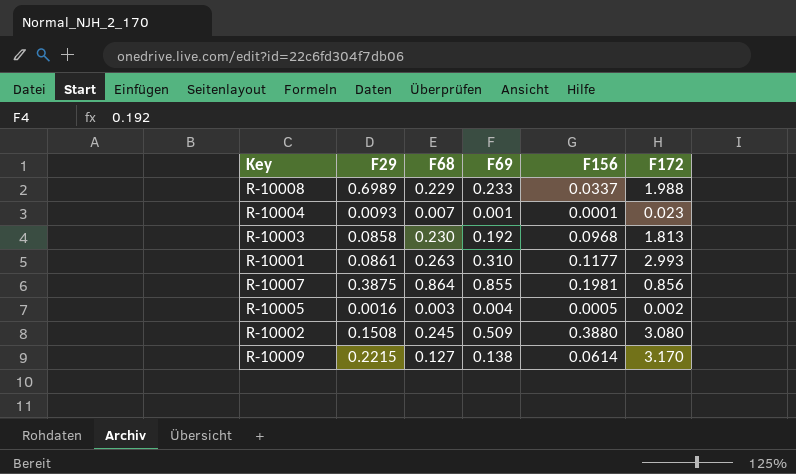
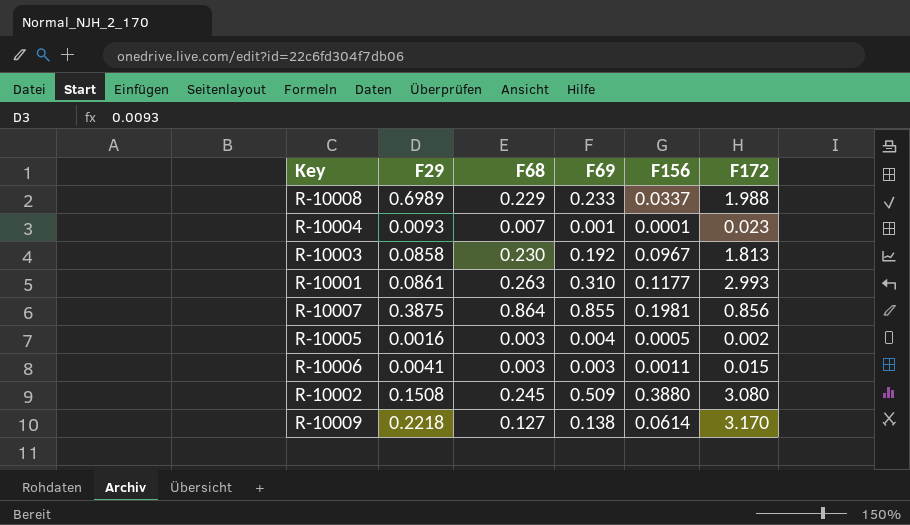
R-10003 | F156: 0.0968 -> 0.0967
row R-10006: none -> 0.0041 | 0.003 | 0.003 | 0.0011 | 0.015
R-10009 | F29: 0.2215 -> 0.2218

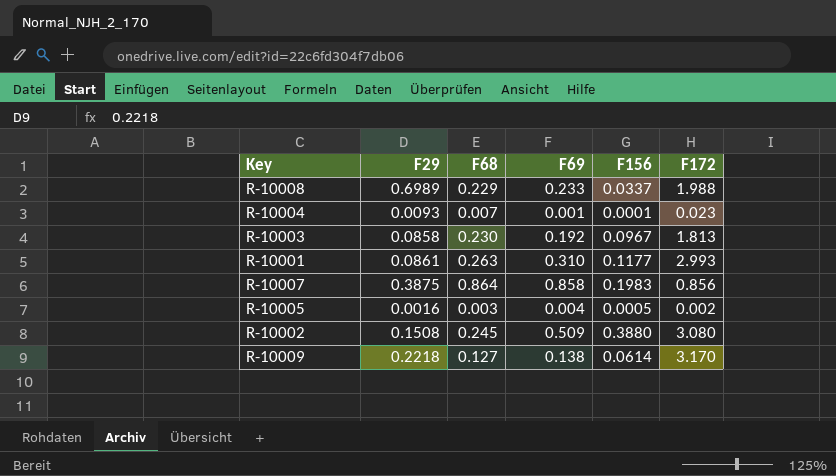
row R-10006: 0.0041 | 0.003 | 0.003 | 0.0011 | 0.015 -> none
R-10007 | F69: 0.855 -> 0.858
R-10007 | F156: 0.1981 -> 0.1983

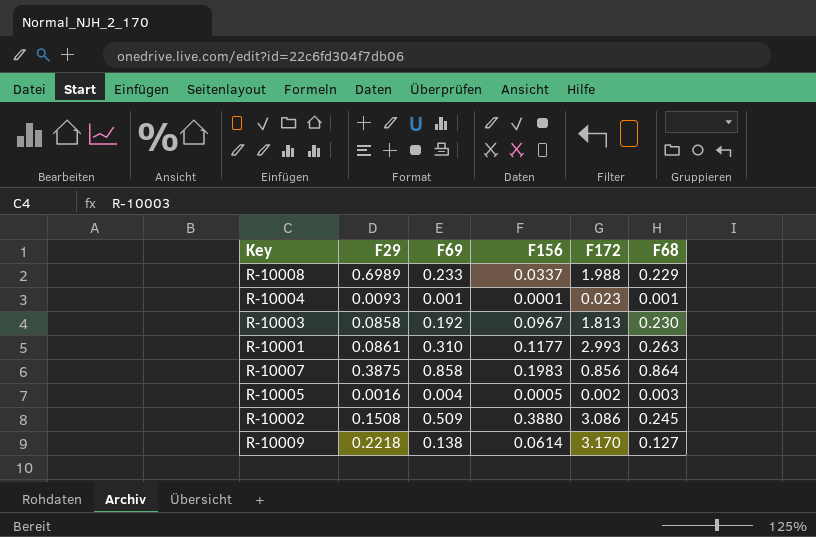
column F68 | position: 3 -> 6
R-10004 | F68: 0.007 -> 0.001
R-10002 | F172: 3.080 -> 3.086

